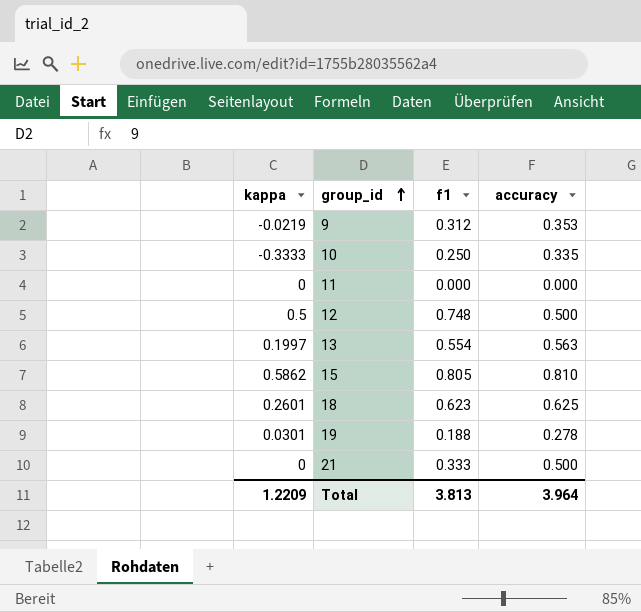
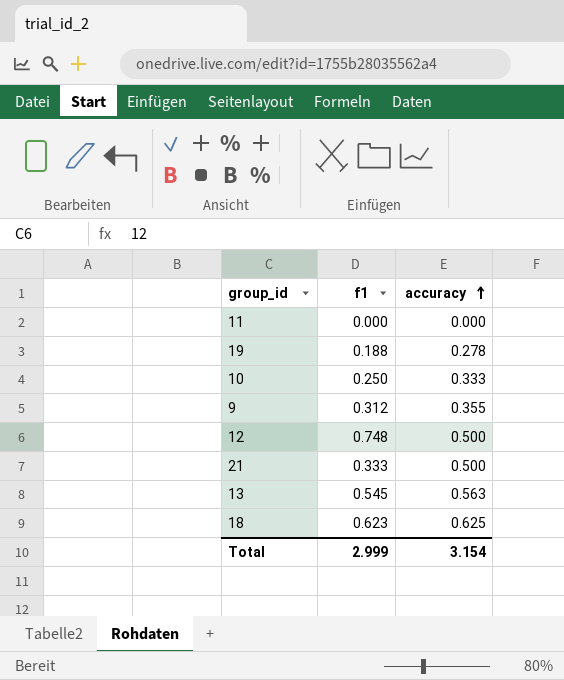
row order: group_id ascending -> accuracy ascending
column kappa | position: 1 -> none
row 15: 0.5862 | 0.805 | 0.810 -> none
10 | accuracy: 0.335 -> 0.333
9 | accuracy: 0.353 -> 0.355
13 | f1: 0.554 -> 0.545
Total | f1: 3.813 -> 2.999
Total | accuracy: 3.964 -> 3.154

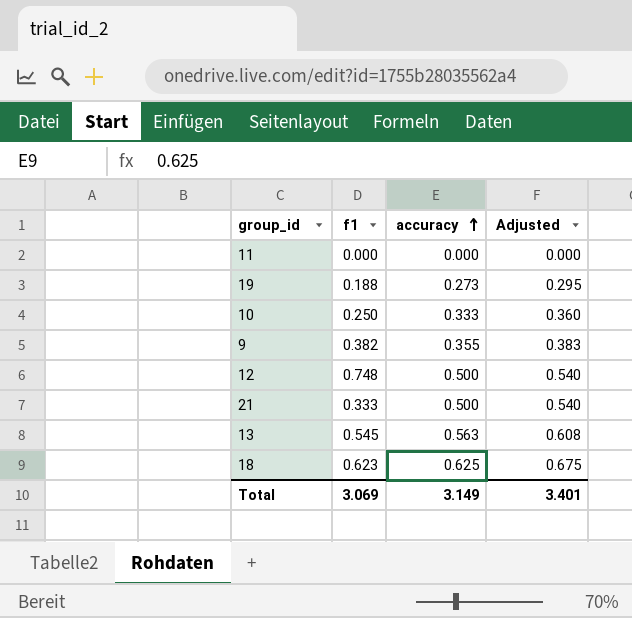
column Adjusted | formula: none -> [accuracy] * 1.08
19 | accuracy: 0.278 -> 0.273
9 | f1: 0.312 -> 0.382
Total | f1: 2.999 -> 3.069
Total | accuracy: 3.154 -> 3.149

